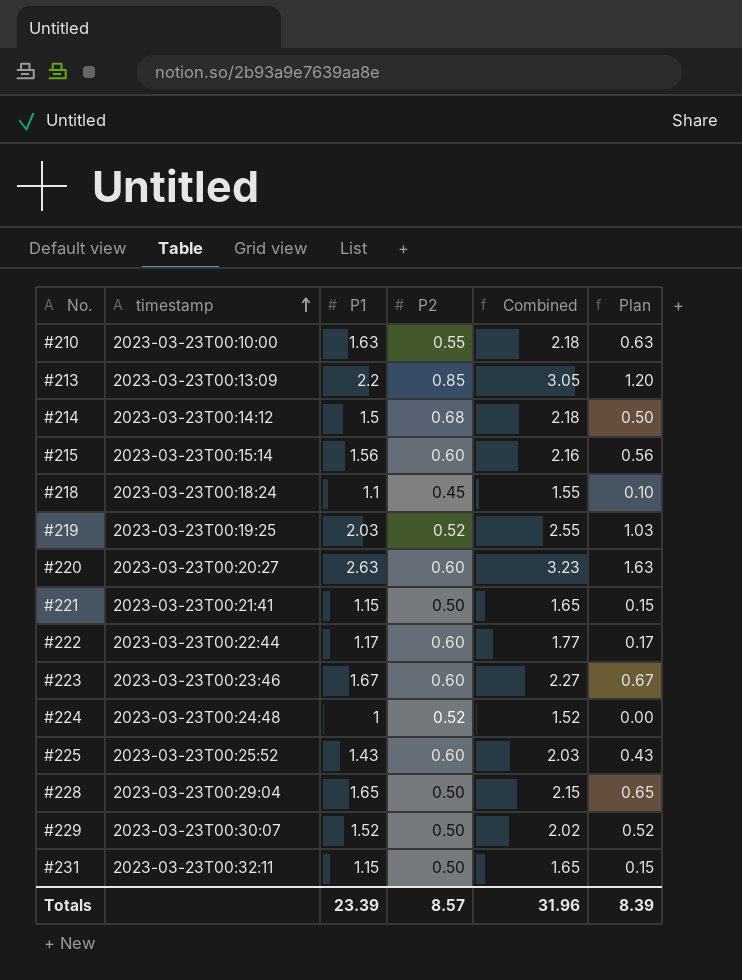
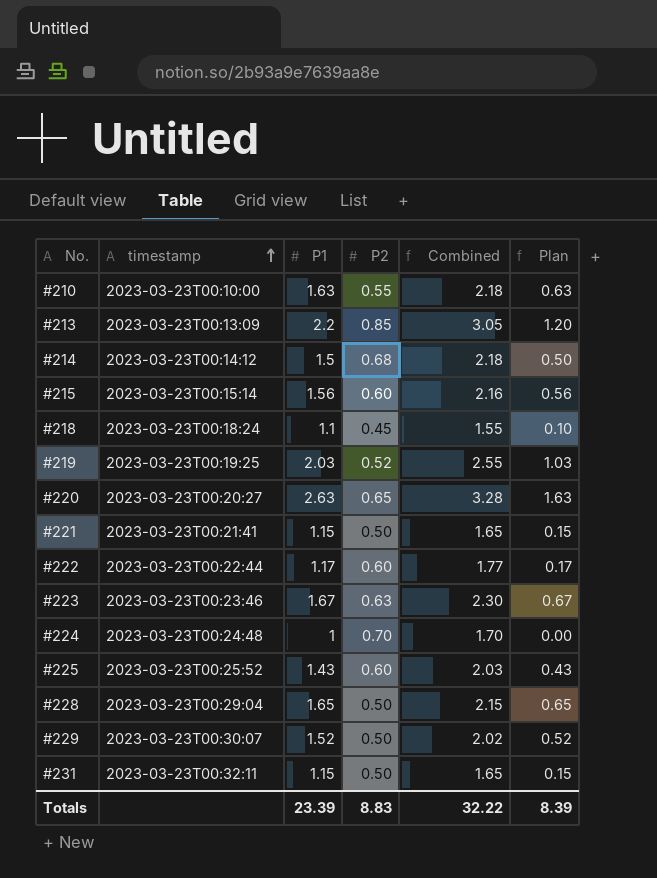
#220 | P2: 0.60 -> 0.65
#220 | Combined: 3.23 -> 3.28
#223 | P2: 0.60 -> 0.63
#223 | Combined: 2.27 -> 2.30
#224 | P2: 0.52 -> 0.70
#224 | Combined: 1.52 -> 1.70
Totals | P2: 8.57 -> 8.83
Totals | Combined: 31.96 -> 32.22

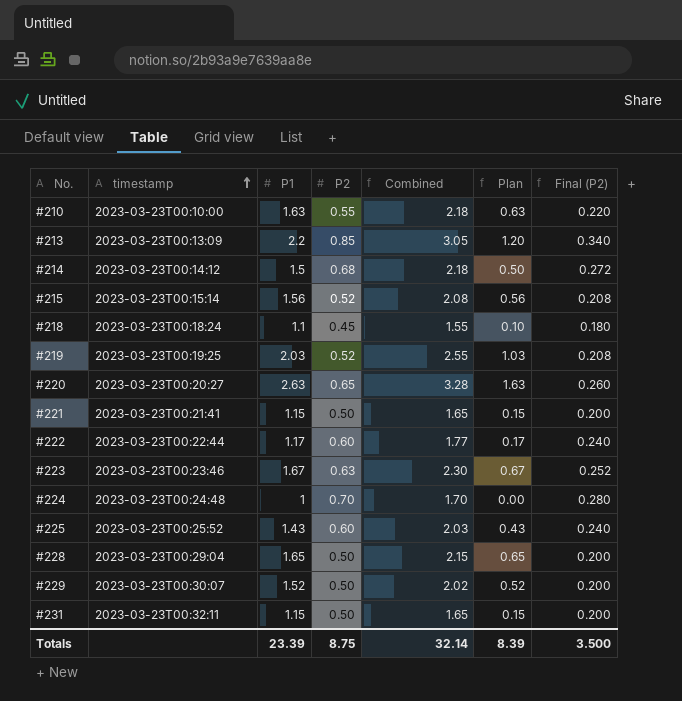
column Final (P2) | formula: none -> [P2] * 0.4
#215 | P2: 0.60 -> 0.52
#215 | Combined: 2.16 -> 2.08
Totals | P2: 8.83 -> 8.75
Totals | Combined: 32.22 -> 32.14

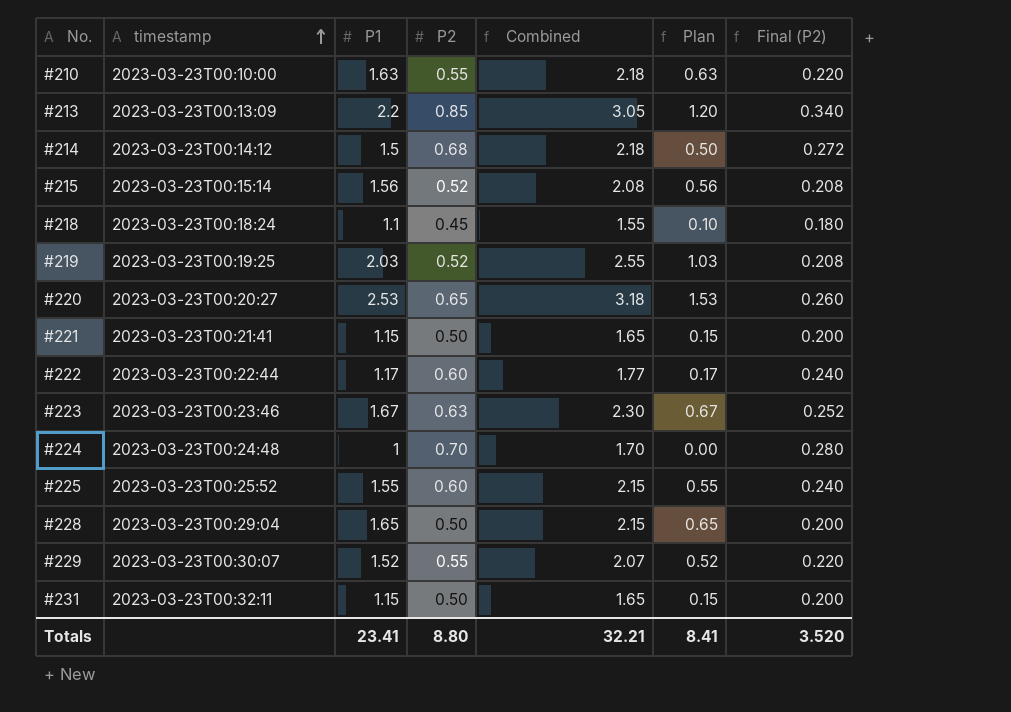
#220 | P1: 2.63 -> 2.53
#220 | Combined: 3.28 -> 3.18
#220 | Plan: 1.63 -> 1.53
#225 | P1: 1.43 -> 1.55
#225 | Combined: 2.03 -> 2.15
#225 | Plan: 0.43 -> 0.55
#229 | P2: 0.50 -> 0.55
#229 | Combined: 2.02 -> 2.07
#229 | Final (P2): 0.200 -> 0.220
Totals | P1: 23.39 -> 23.41
Totals | P2: 8.75 -> 8.80
Totals | Combined: 32.14 -> 32.21
Totals | Plan: 8.39 -> 8.41
Totals | Final (P2): 3.500 -> 3.520

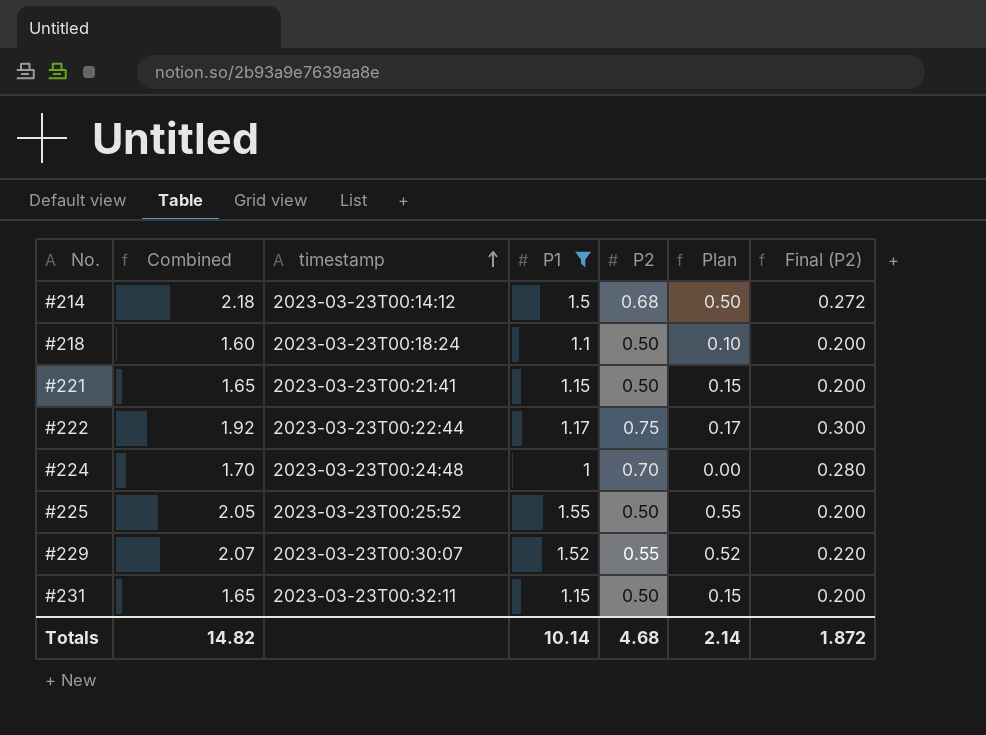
filter: none -> P1 <= 1.55
column Combined | position: 5 -> 2
#218 | Combined: 1.55 -> 1.60
#218 | P2: 0.45 -> 0.50
#218 | Final (P2): 0.180 -> 0.200
#222 | Combined: 1.77 -> 1.92
#222 | P2: 0.60 -> 0.75
#222 | Final (P2): 0.240 -> 0.300
#225 | Combined: 2.15 -> 2.05
#225 | P2: 0.60 -> 0.50
#225 | Final (P2): 0.240 -> 0.200
Totals | Combined: 32.21 -> 14.82
Totals | P1: 23.41 -> 10.14
Totals | P2: 8.80 -> 4.68
Totals | Plan: 8.41 -> 2.14
Totals | Final (P2): 3.520 -> 1.872

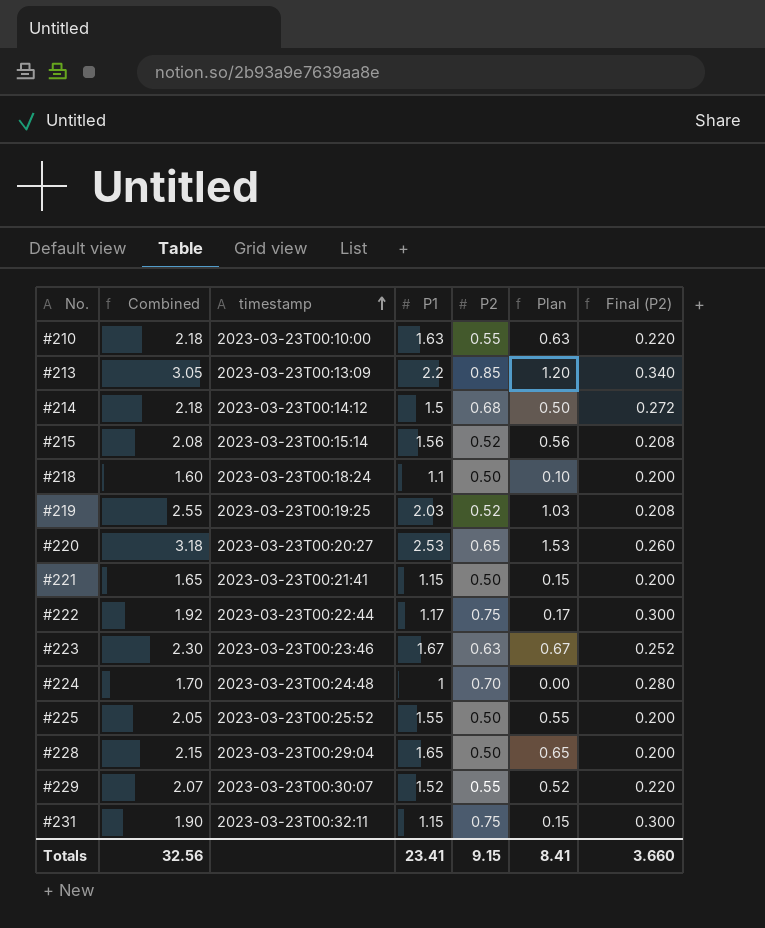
filter: P1 <= 1.55 -> none
#231 | Combined: 1.65 -> 1.90
#231 | P2: 0.50 -> 0.75
#231 | Final (P2): 0.200 -> 0.300
Totals | Combined: 14.82 -> 32.56
Totals | P1: 10.14 -> 23.41
Totals | P2: 4.68 -> 9.15
Totals | Plan: 2.14 -> 8.41
Totals | Final (P2): 1.872 -> 3.660

